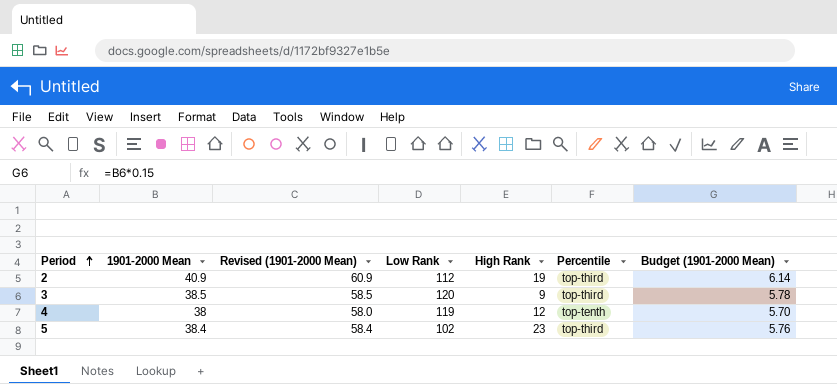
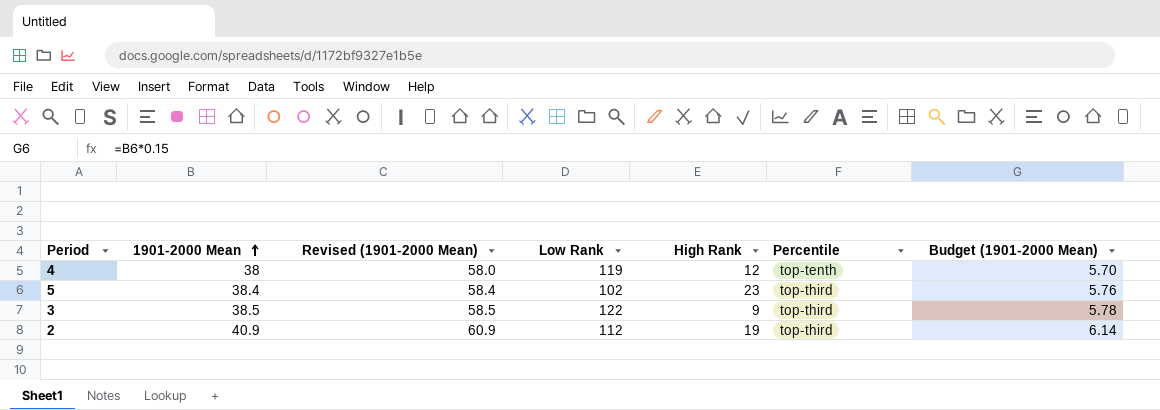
row order: Period ascending -> 1901-2000 Mean ascending
3 | Low Rank: 120 -> 122

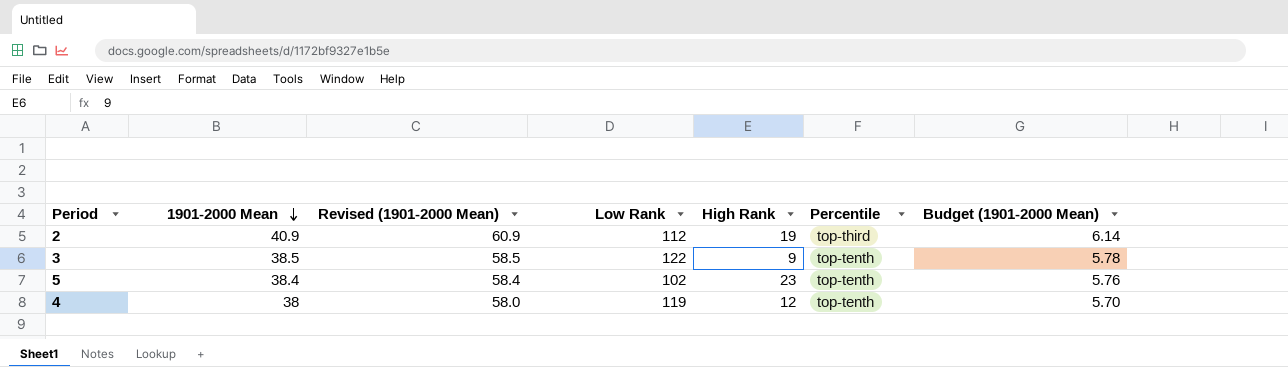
row order: 1901-2000 Mean ascending -> 1901-2000 Mean descending
3 | Percentile: top-third -> top-tenth
5 | Percentile: top-third -> top-tenth

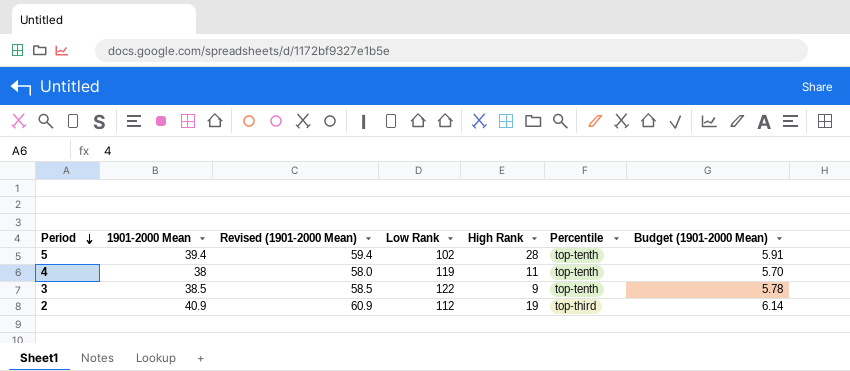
row order: 1901-2000 Mean descending -> Period descending
5 | 1901-2000 Mean: 38.4 -> 39.4
5 | Revised (1901-2000 Mean): 58.4 -> 59.4
5 | High Rank: 23 -> 28
5 | Budget (1901-2000 Mean): 5.76 -> 5.91
4 | High Rank: 12 -> 11

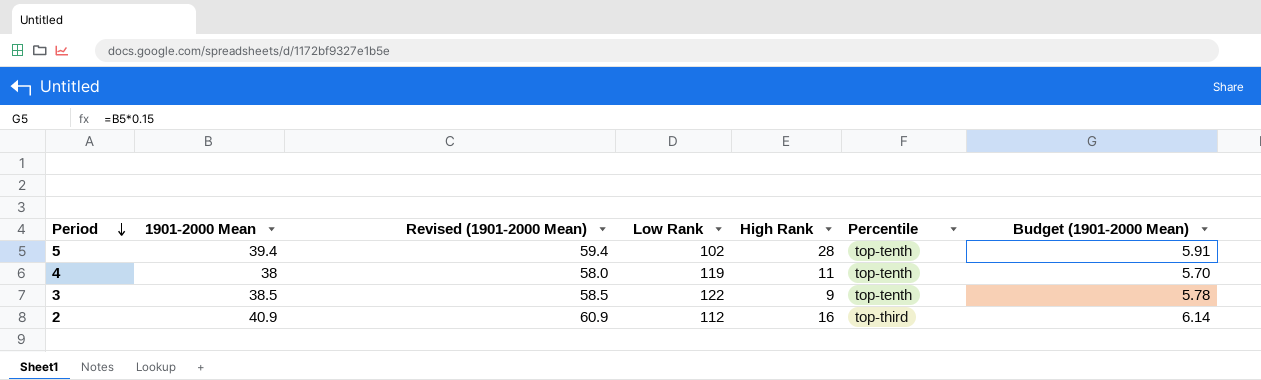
2 | High Rank: 19 -> 16

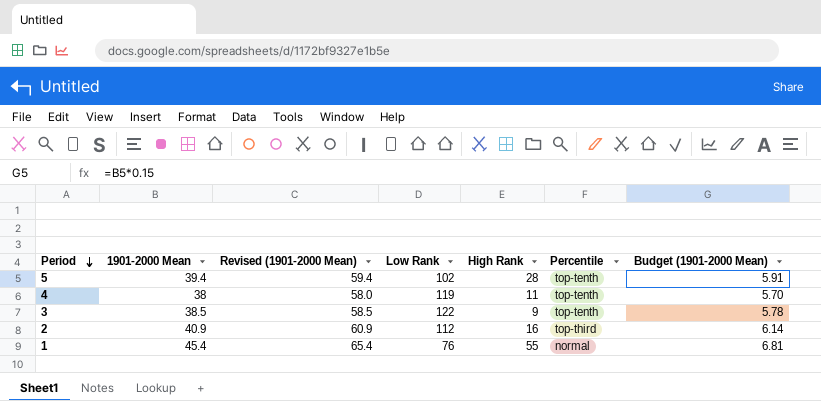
row 1: none -> 45.4 | 65.4 | 76 | 55 | normal | 6.81

